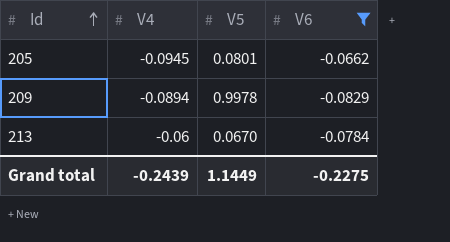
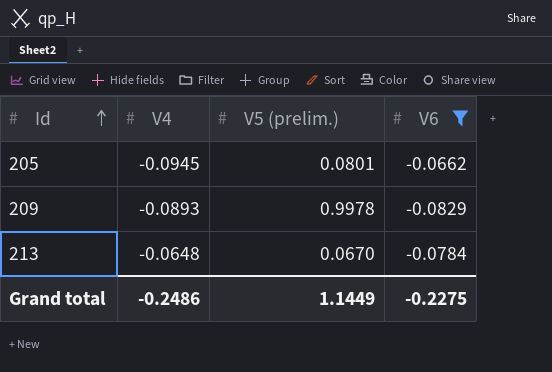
column name: V5 -> V5 (prelim.)
209 | V4: -0.0894 -> -0.0893
213 | V4: -0.06 -> -0.0648
Grand total | V4: -0.2439 -> -0.2486

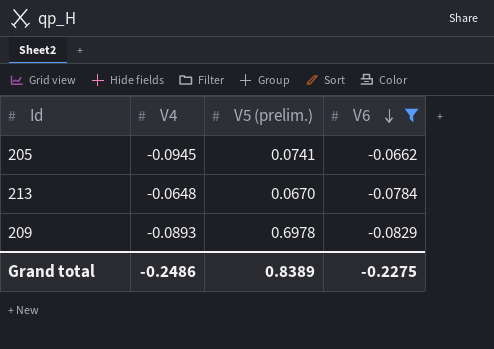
row order: Id ascending -> V6 descending
205 | V5 (prelim.): 0.0801 -> 0.0741
209 | V5 (prelim.): 0.9978 -> 0.6978
Grand total | V5 (prelim.): 1.1449 -> 0.8389

